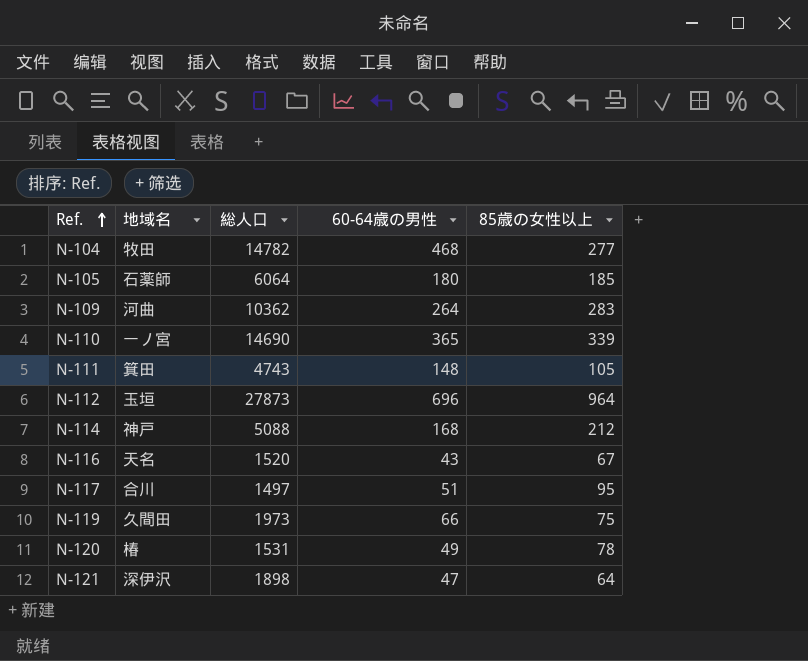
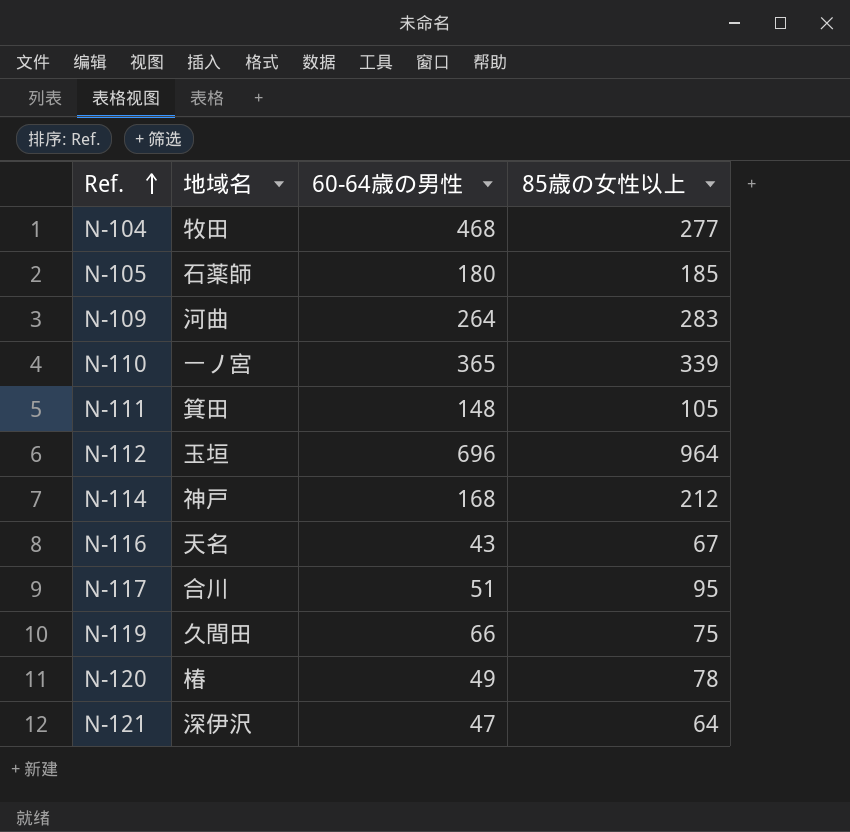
column 総人口 | position: 3 -> none

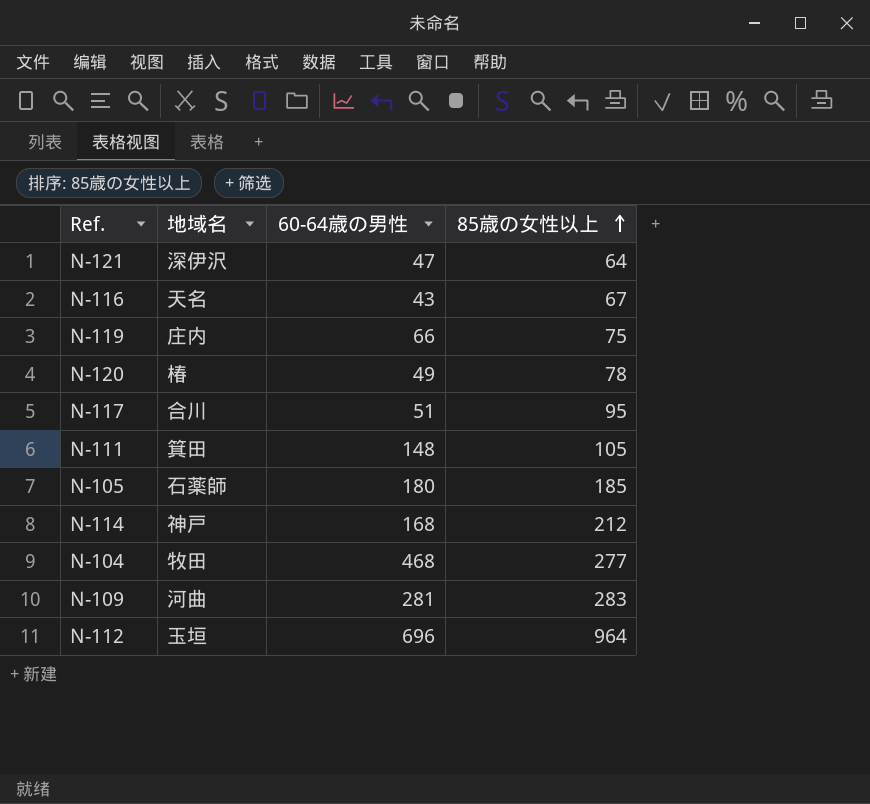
row order: Ref. ascending -> 85歳の女性以上 ascending
row N-110: 一ノ宮 | 365 | 339 -> none
N-119 | 地域名: 久間田 -> 庄内
N-109 | 60-64歳の男性: 264 -> 281

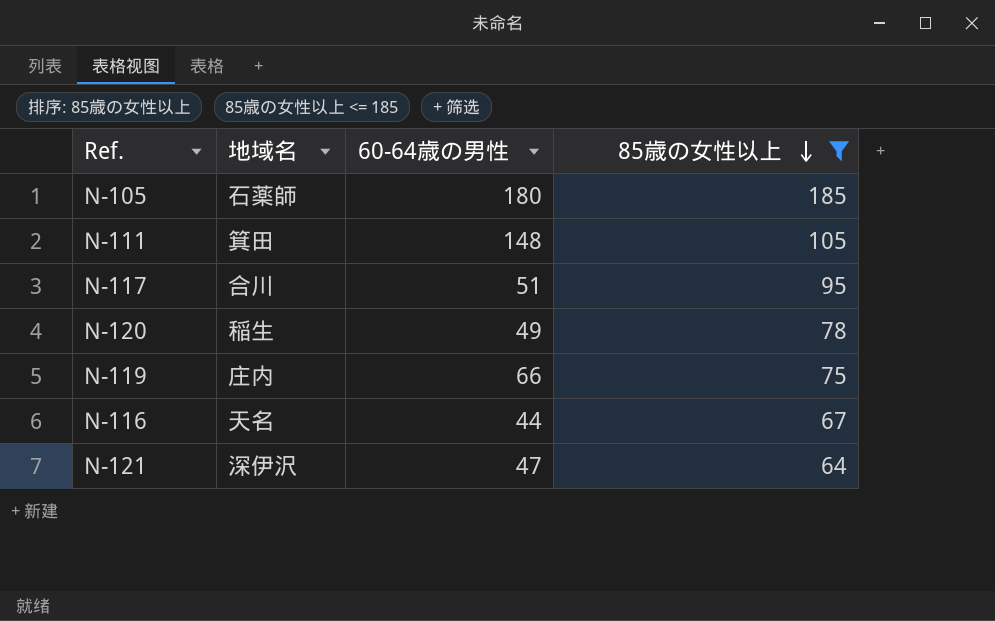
filter: none -> 85歳の女性以上 <= 185
row order: 85歳の女性以上 ascending -> 85歳の女性以上 descending
N-120 | 地域名: 椿 -> 稲生
N-116 | 60-64歳の男性: 43 -> 44

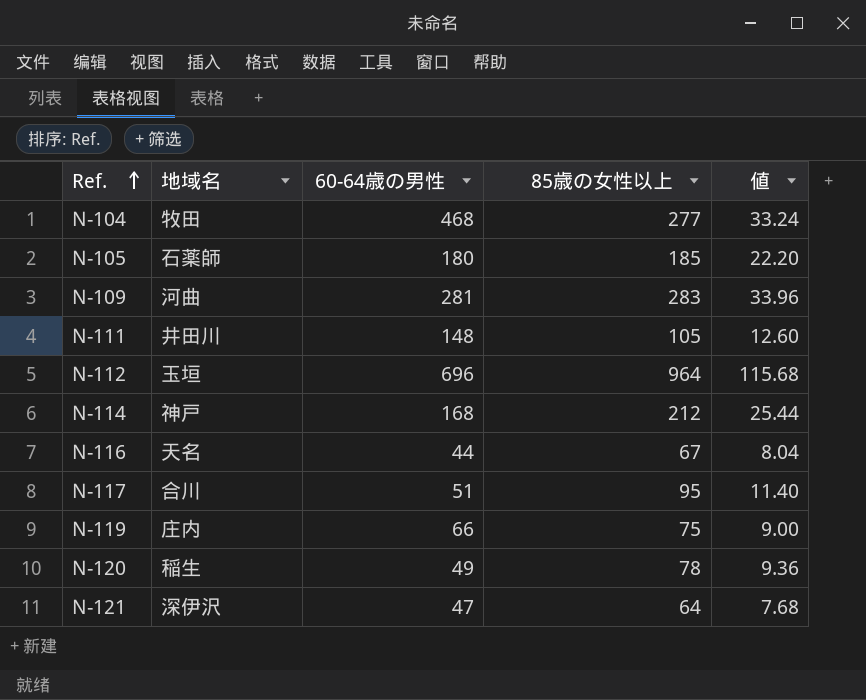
filter: 85歳の女性以上 <= 185 -> none
row order: 85歳の女性以上 descending -> Ref. ascending
column 値 | formula: none -> [85歳の女性以上] * 0.12
N-111 | 地域名: 箕田 -> 井田川

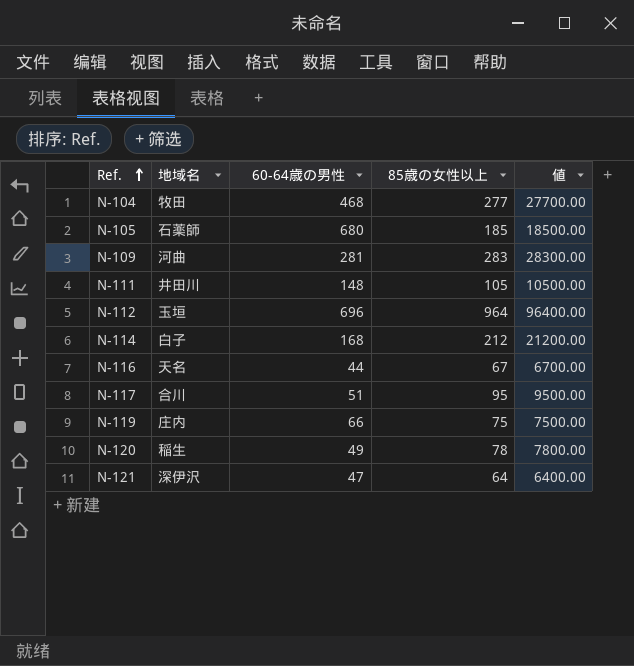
column 値 | formula: [85歳の女性以上] * 0.12 -> [85歳の女性以上] * 100
N-105 | 60-64歳の男性: 180 -> 680
N-114 | 地域名: 神戸 -> 白子

